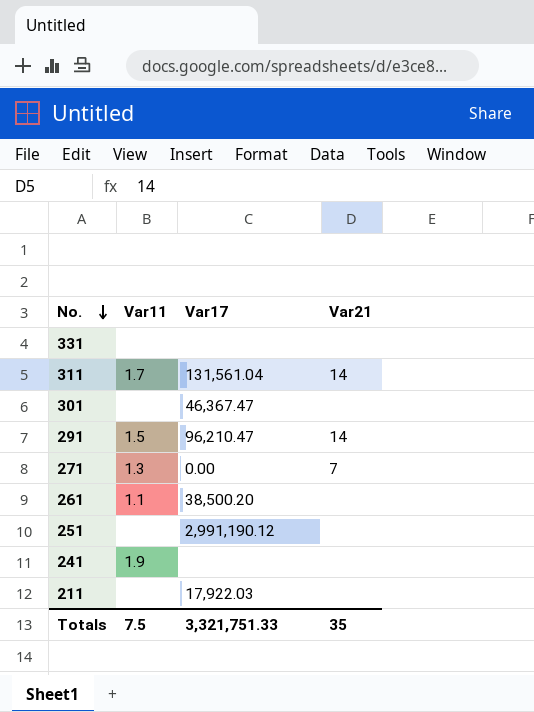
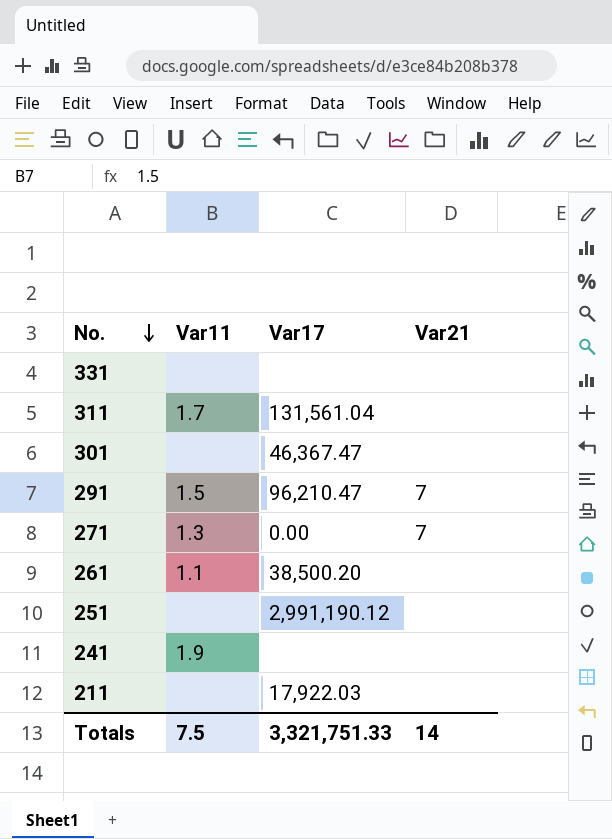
311 | Var21: 14 -> none
291 | Var21: 14 -> 7
Totals | Var21: 35 -> 14

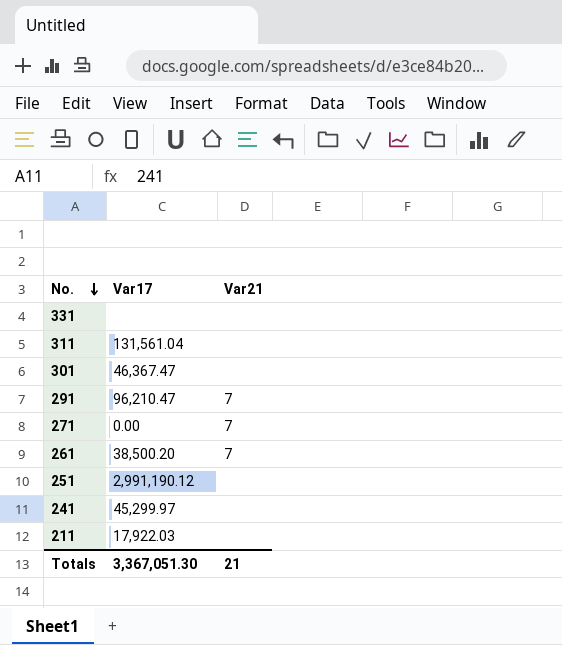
column Var11 | position: 2 -> none
261 | Var21: none -> 7
241 | Var17: none -> 45,299.97
Totals | Var17: 3,321,751.33 -> 3,367,051.30
Totals | Var21: 14 -> 21

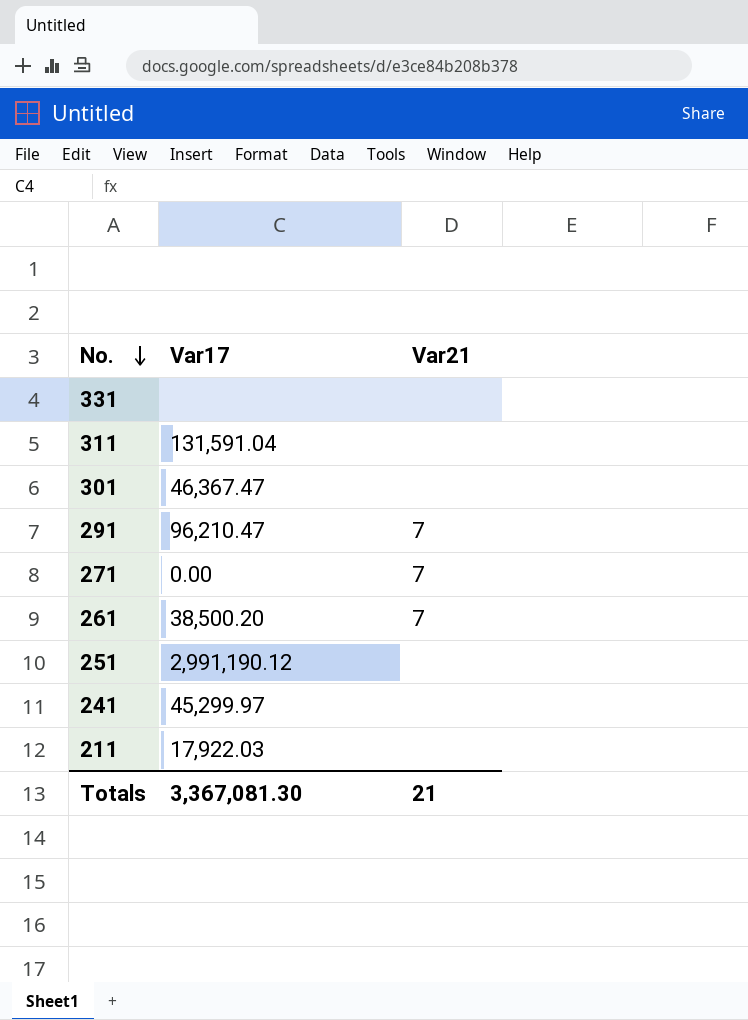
311 | Var17: 131,561.04 -> 131,591.04
Totals | Var17: 3,367,051.30 -> 3,367,081.30

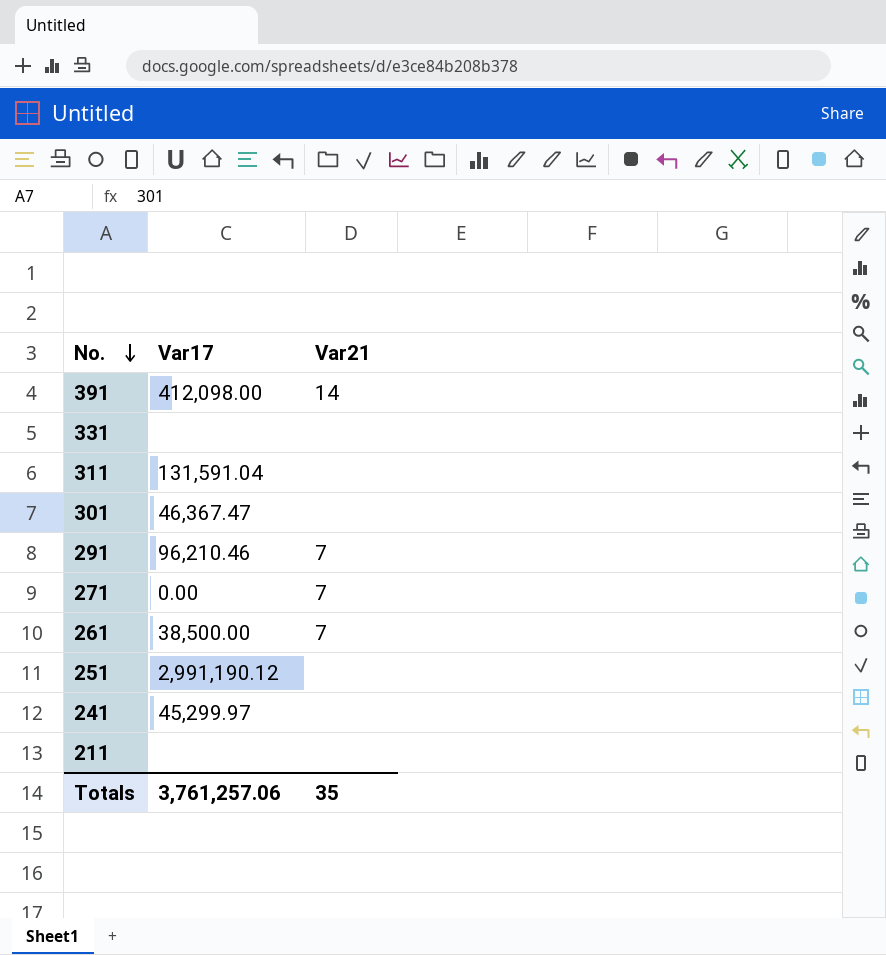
row 391: none -> 412,098.00 | 14
291 | Var17: 96,210.47 -> 96,210.46
261 | Var17: 38,500.20 -> 38,500.00
211 | Var17: 17,922.03 -> none
Totals | Var17: 3,367,081.30 -> 3,761,257.06
Totals | Var21: 21 -> 35

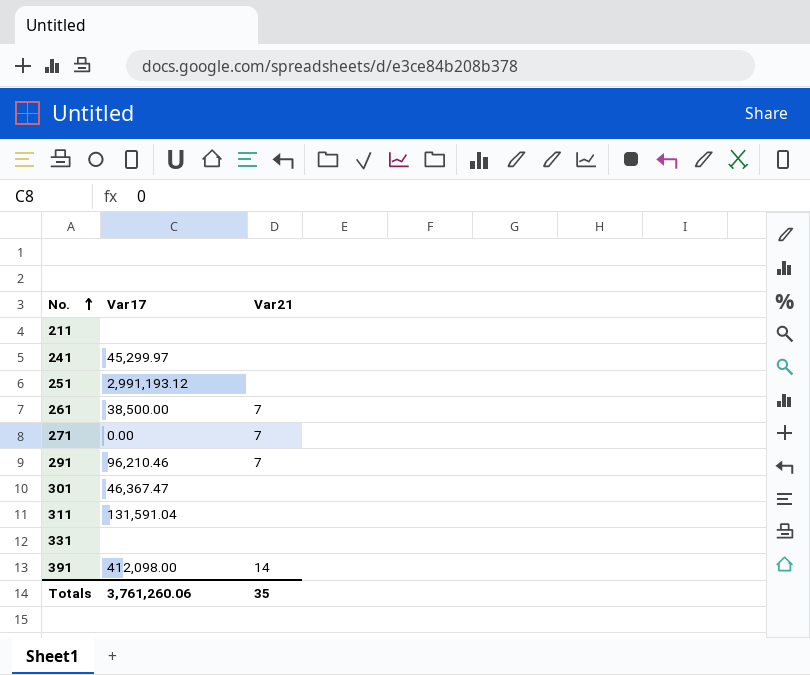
row order: No. descending -> No. ascending
251 | Var17: 2,991,190.12 -> 2,991,193.12
Totals | Var17: 3,761,257.06 -> 3,761,260.06

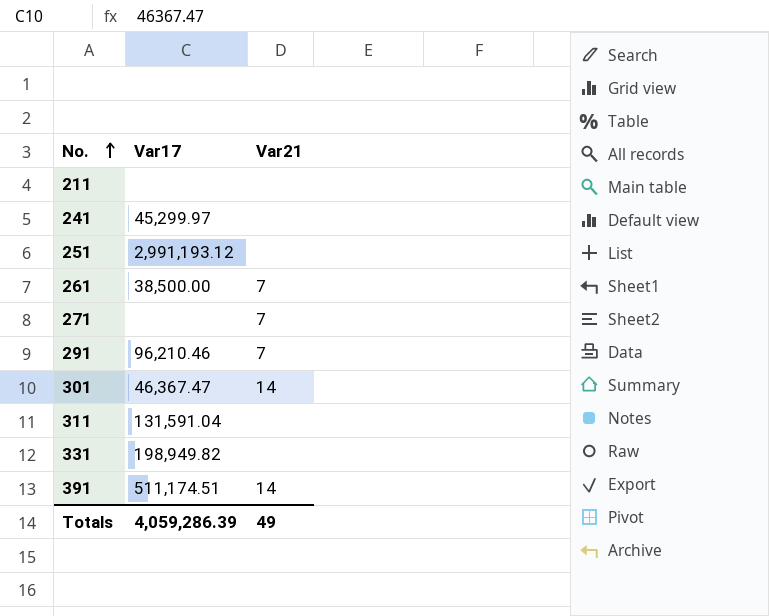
271 | Var17: 0.00 -> none
301 | Var21: none -> 14
331 | Var17: none -> 198,949.82
391 | Var17: 412,098.00 -> 511,174.51
Totals | Var17: 3,761,260.06 -> 4,059,286.39
Totals | Var21: 35 -> 49

